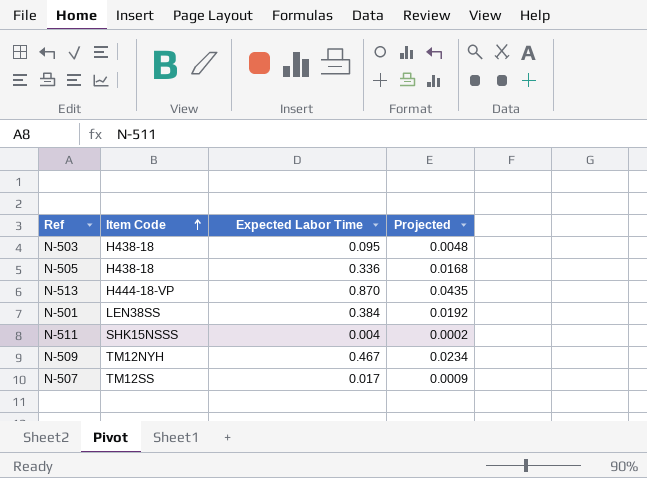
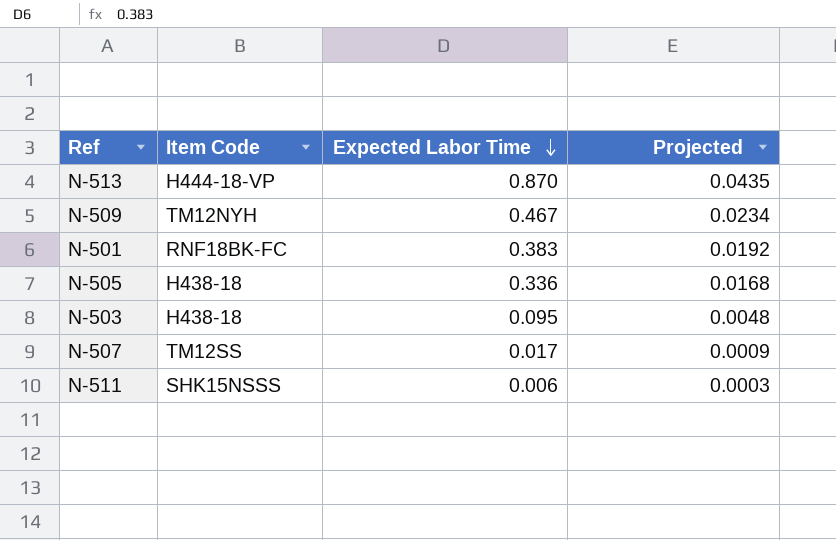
row order: Item Code ascending -> Expected Labor Time descending
N-501 | Item Code: LEN38SS -> RNF18BK-FC
N-501 | Expected Labor Time: 0.384 -> 0.383
N-511 | Expected Labor Time: 0.004 -> 0.006
N-511 | Projected: 0.0002 -> 0.0003

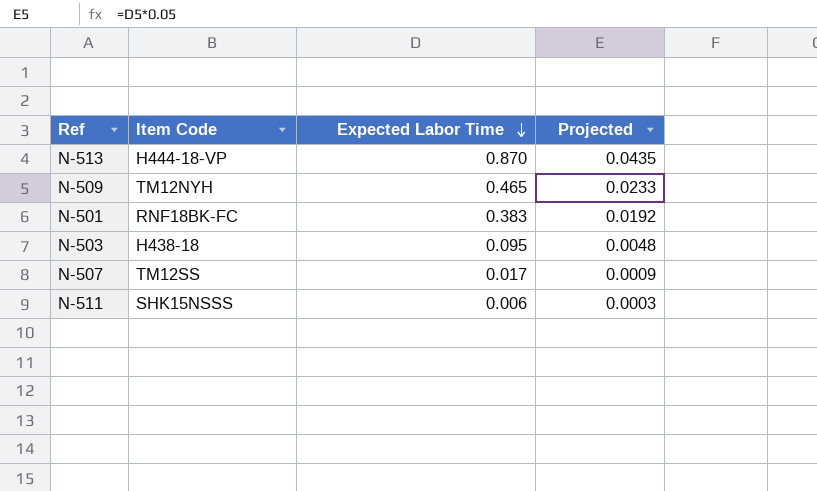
row N-505: H438-18 | 0.336 | 0.0168 -> none
N-509 | Expected Labor Time: 0.467 -> 0.465
N-509 | Projected: 0.0234 -> 0.0233

